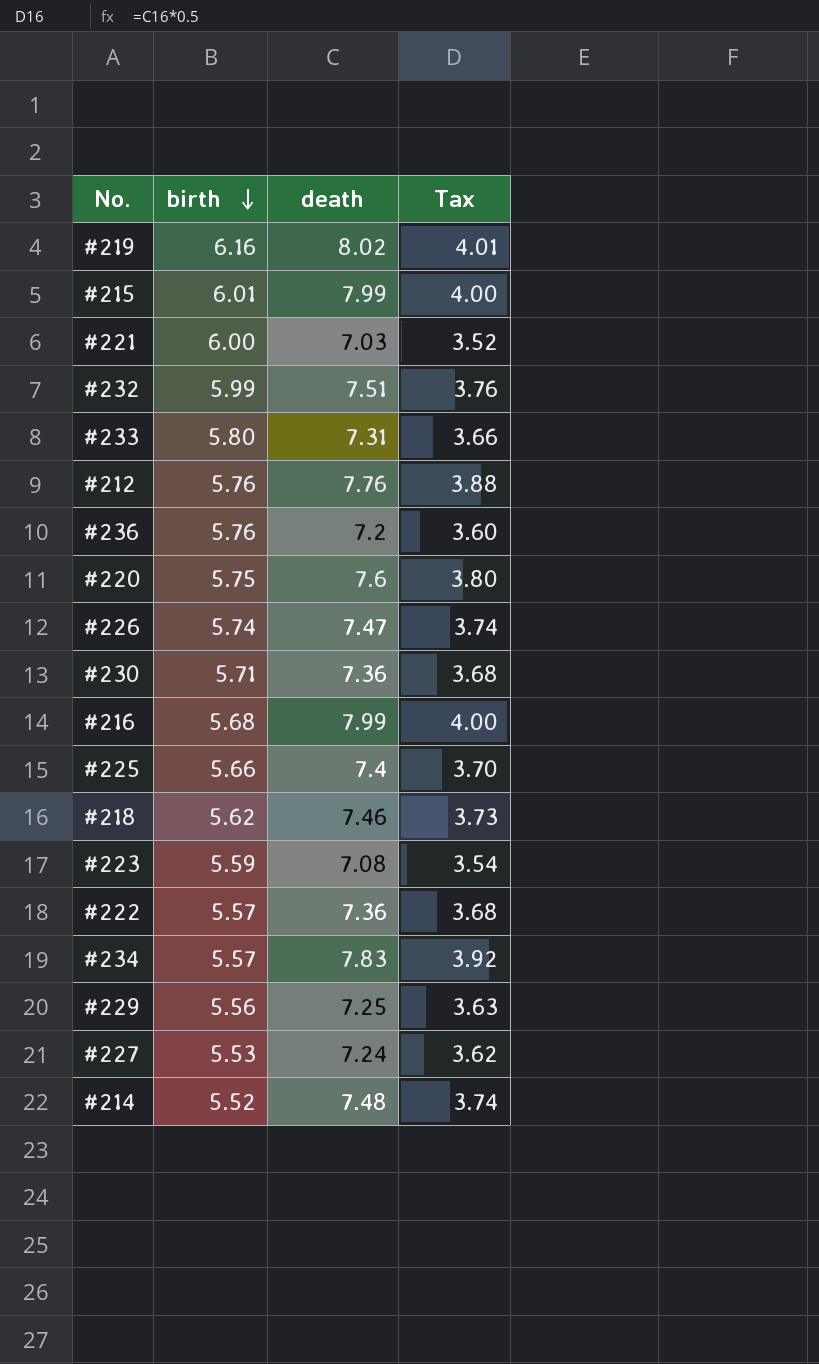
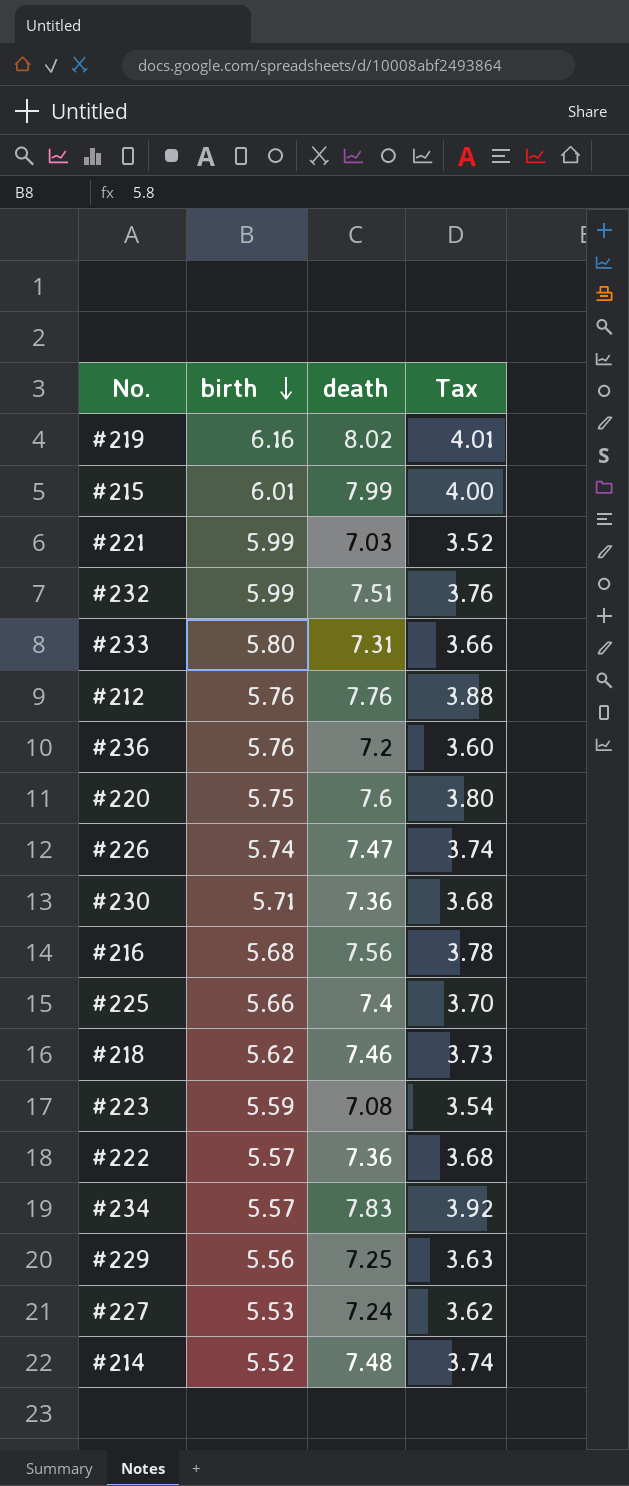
#221 | birth: 6.00 -> 5.99
#216 | death: 7.99 -> 7.56
#216 | Tax: 4.00 -> 3.78

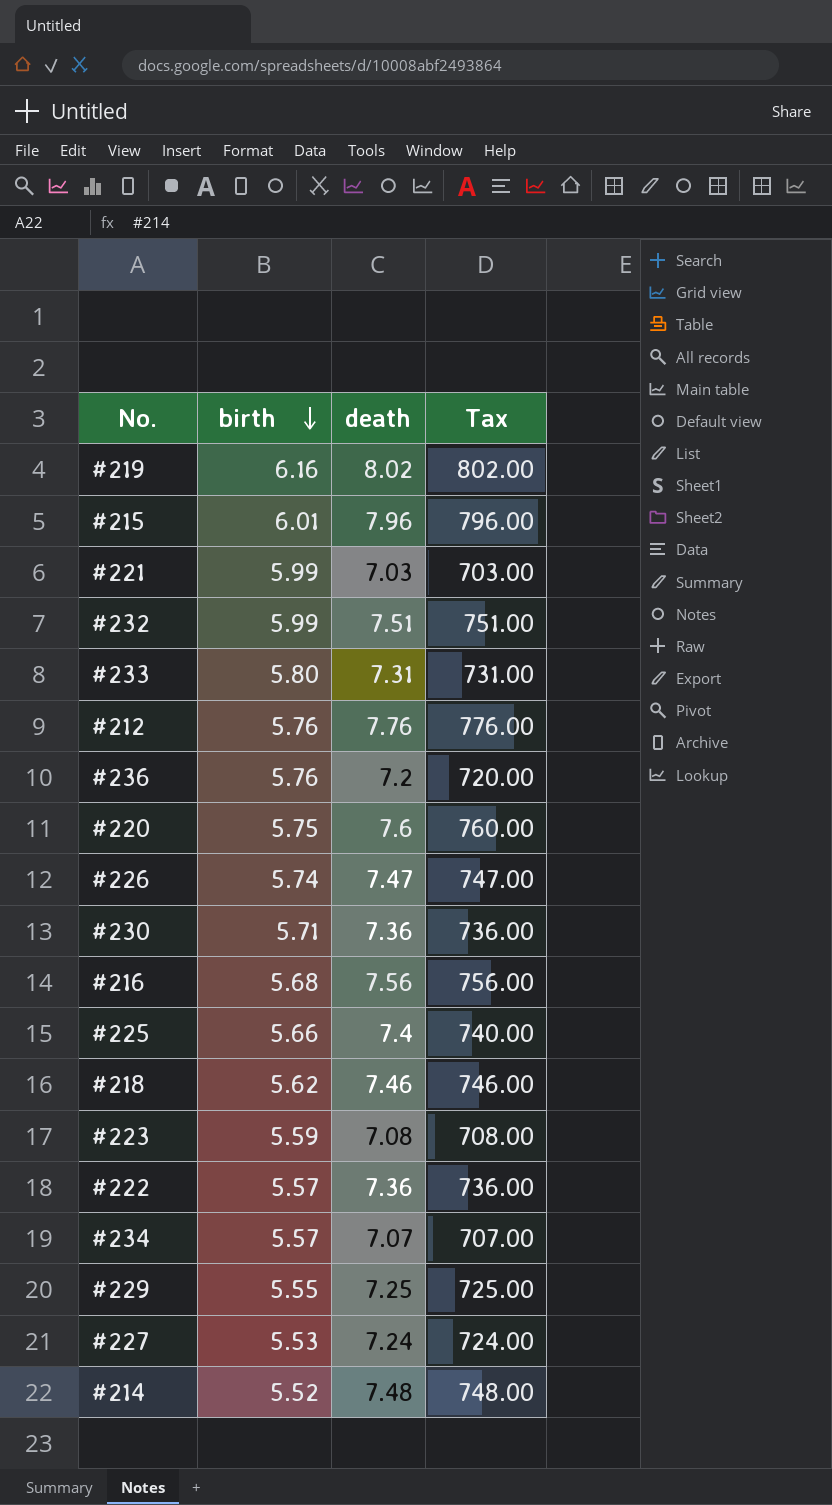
column Tax | formula: [death] * 0.5 -> [death] * 100
#215 | death: 7.99 -> 7.96
#234 | death: 7.83 -> 7.07
#229 | birth: 5.56 -> 5.55

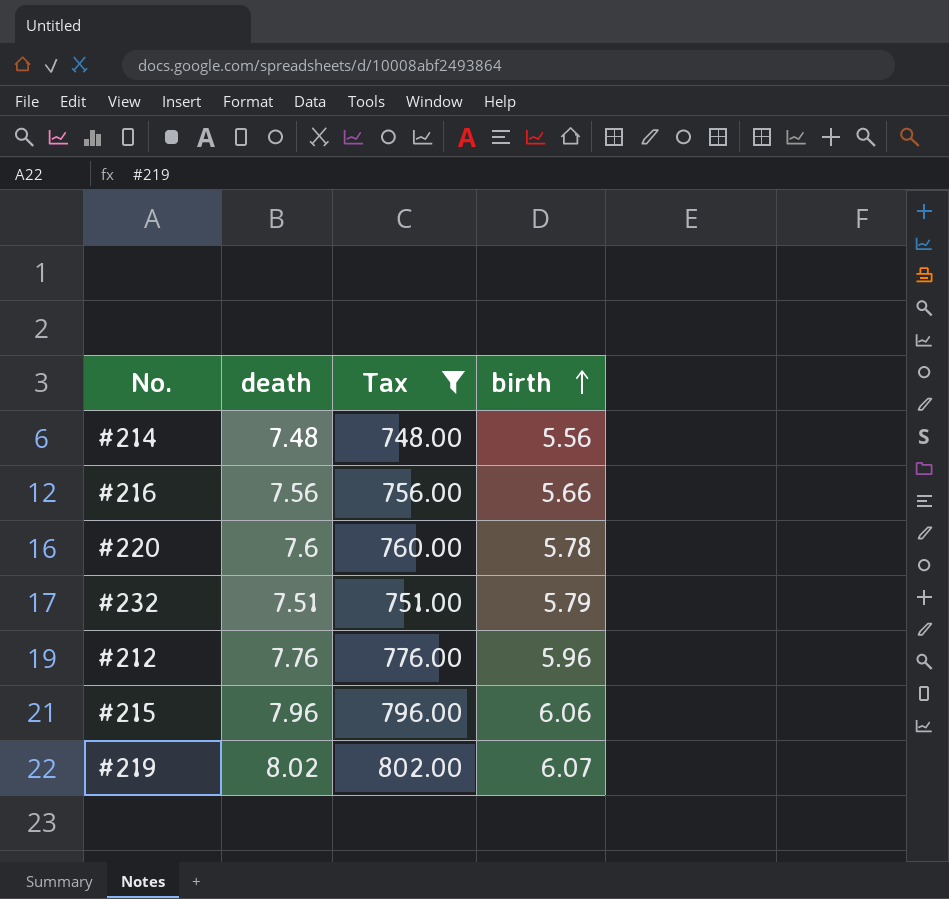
filter: none -> Tax >= 748.00
row order: birth descending -> birth ascending
column birth | position: 2 -> 4
#214 | birth: 5.52 -> 5.56
#216 | birth: 5.68 -> 5.66
#220 | birth: 5.75 -> 5.78
#232 | birth: 5.99 -> 5.79
#212 | birth: 5.76 -> 5.96
#215 | birth: 6.01 -> 6.06
#219 | birth: 6.16 -> 6.07

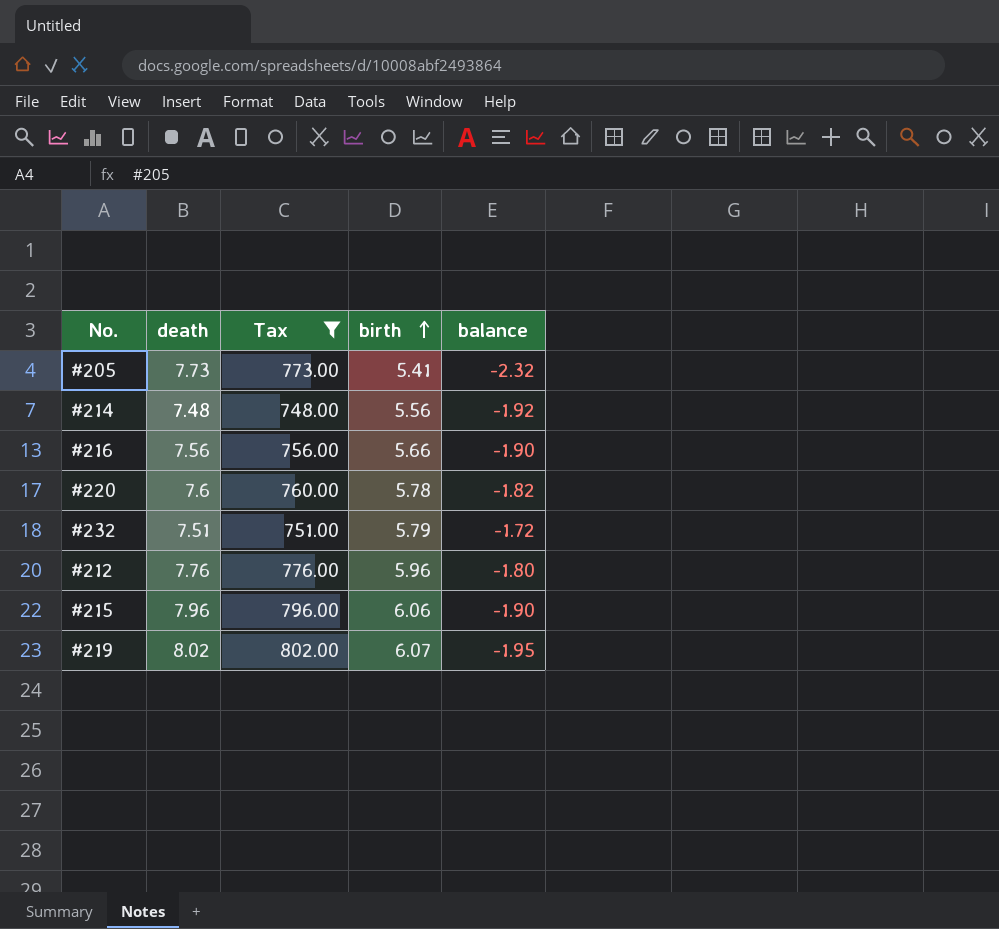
column balance | formula: none -> [birth] - [death]
row #205: none -> 7.73 | 773.00 | 5.41 | -2.32

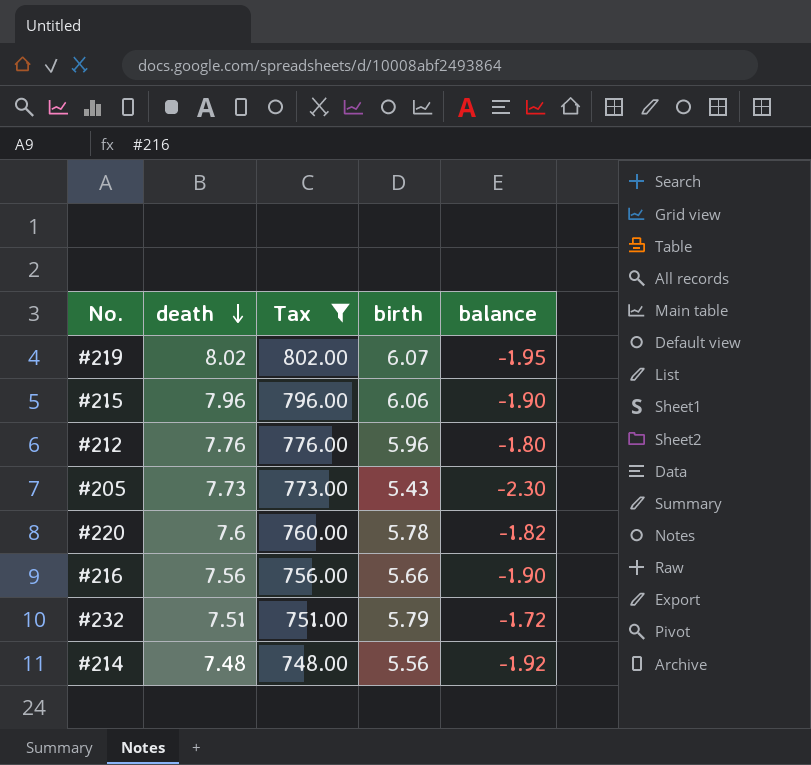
row order: birth ascending -> death descending
#205 | birth: 5.41 -> 5.43
#205 | balance: -2.32 -> -2.30

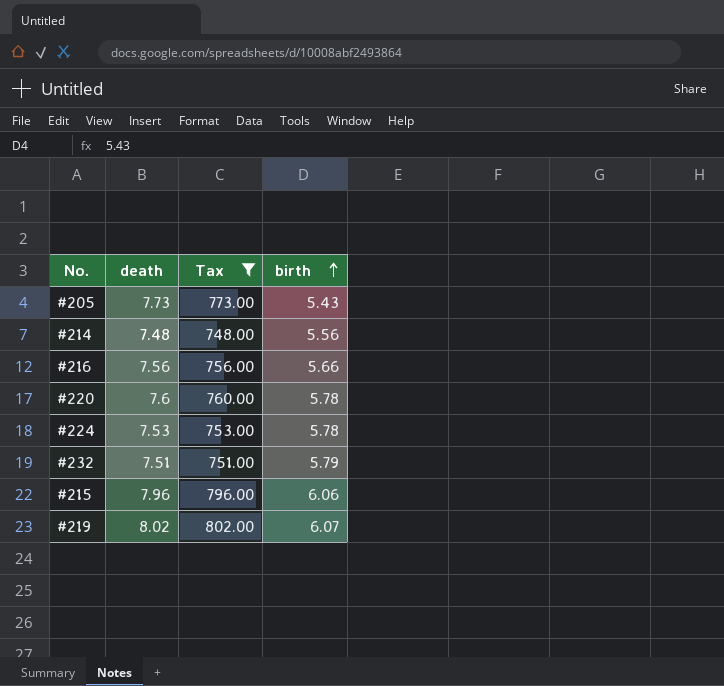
row order: death descending -> birth ascending
column balance | formula: [birth] - [death] -> none
row #212: 7.76 | 776.00 | 5.96 | -1.80 -> none
row #224: none -> 7.53 | 753.00 | 5.78

